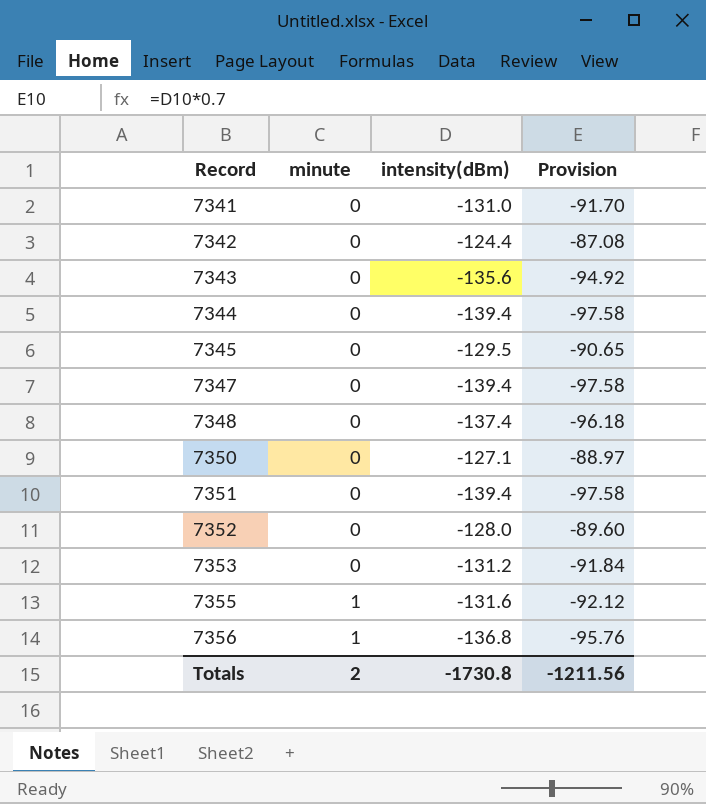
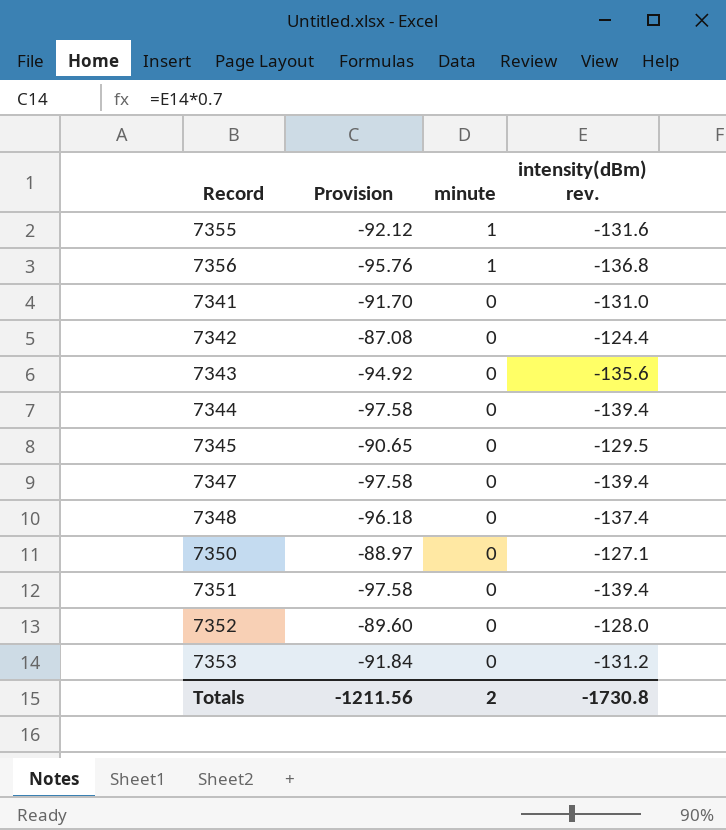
row order: Record ascending -> minute descending
column Provision | position: 4 -> 2
column name: intensity(dBm) -> intensity(dBm) rev.

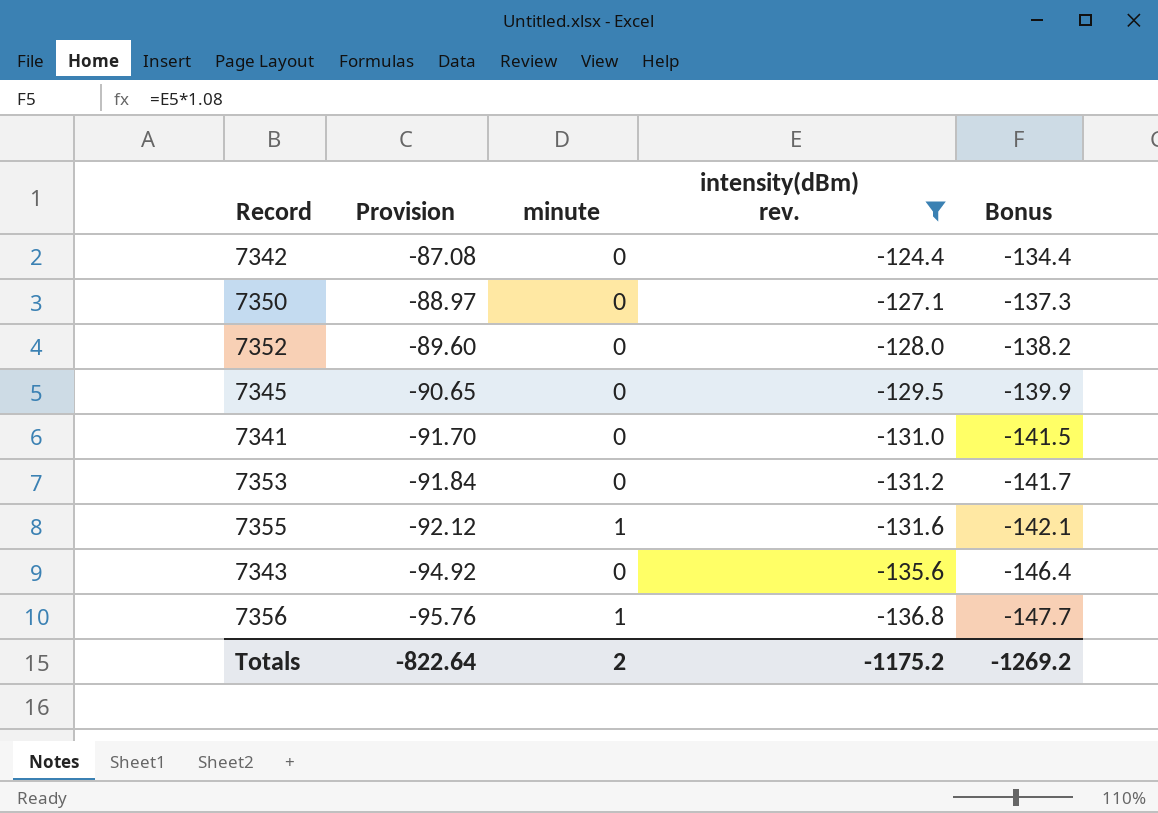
filter: none -> intensity(dBm) rev. >= -136.8
row order: minute descending -> Provision descending
column Bonus | formula: none -> [intensity(dBm) rev.] * 1.08
Totals | Provision: -1211.56 -> -822.64
Totals | intensity(dBm) rev.: -1730.8 -> -1175.2

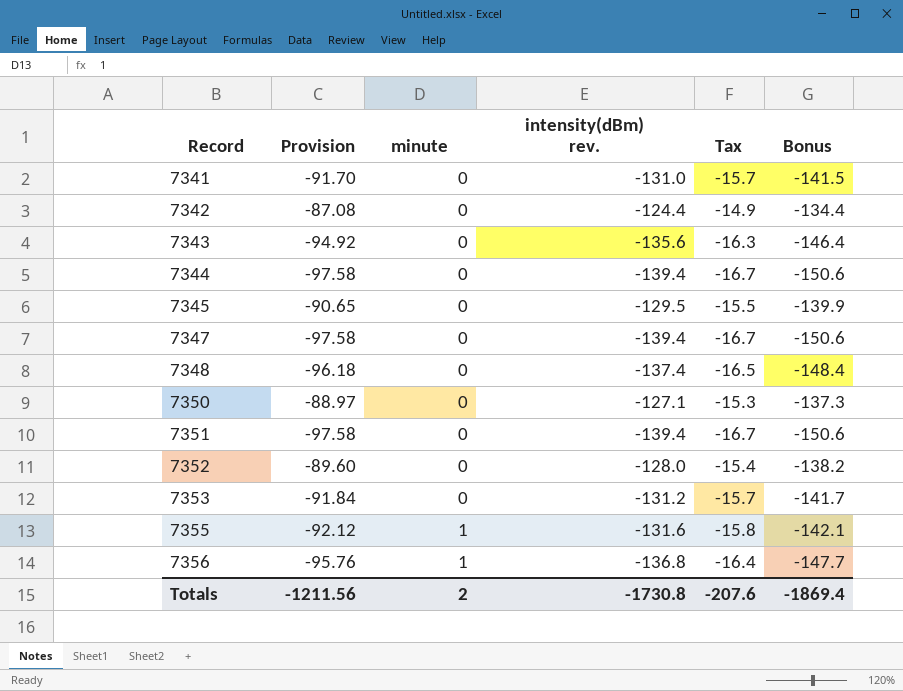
filter: intensity(dBm) rev. >= -136.8 -> none
row order: Provision descending -> Record ascending
column Tax | formula: none -> [intensity(dBm) rev.] * 0.12
Totals | Provision: -822.64 -> -1211.56
Totals | intensity(dBm) rev.: -1175.2 -> -1730.8
Totals | Bonus: -1269.2 -> -1869.4

